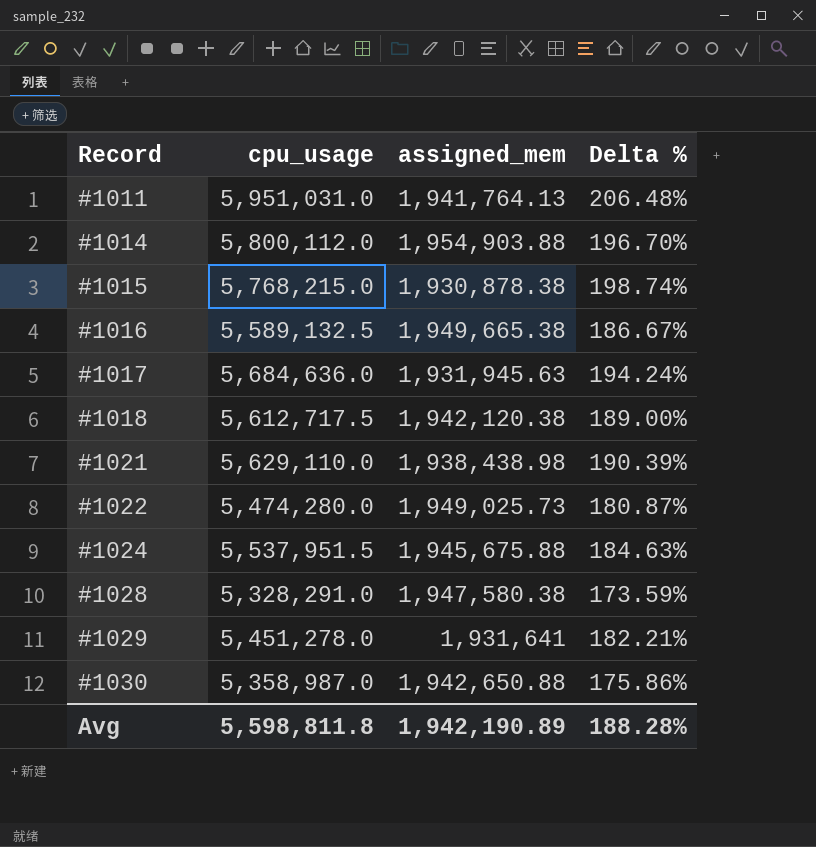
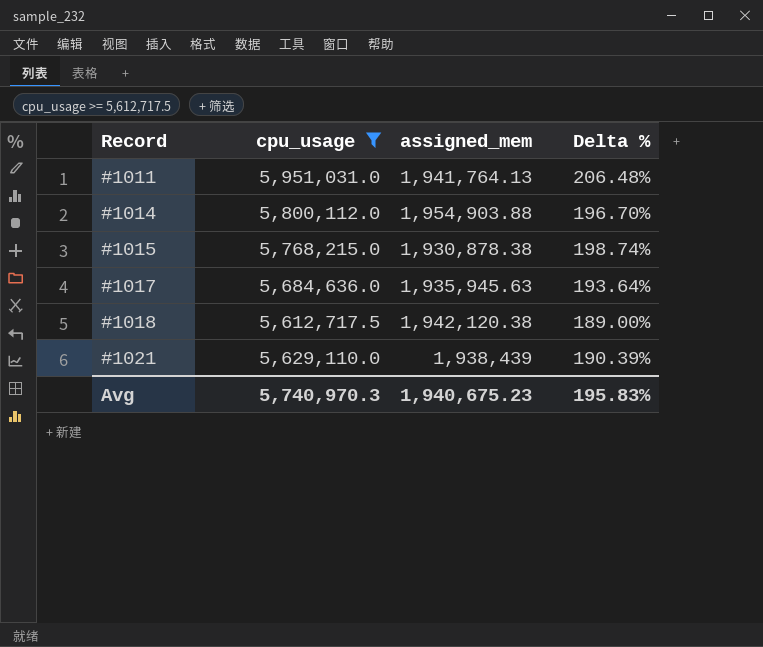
filter: none -> cpu_usage >= 5,612,717.5
#1017 | assigned_mem: 1,931,945.63 -> 1,935,945.63
#1017 | Delta %: 194.24% -> 193.64%
#1021 | assigned_mem: 1,938,438.98 -> 1,938,439
Avg | cpu_usage: 5,598,811.8 -> 5,740,970.3
Avg | assigned_mem: 1,942,190.89 -> 1,940,675.23
Avg | Delta %: 188.28% -> 195.83%

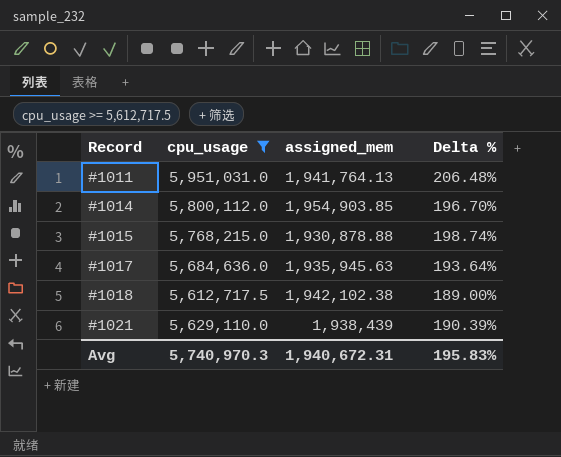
#1014 | assigned_mem: 1,954,903.88 -> 1,954,903.85
#1015 | assigned_mem: 1,930,878.38 -> 1,930,878.88
#1018 | assigned_mem: 1,942,120.38 -> 1,942,102.38
Avg | assigned_mem: 1,940,675.23 -> 1,940,672.31

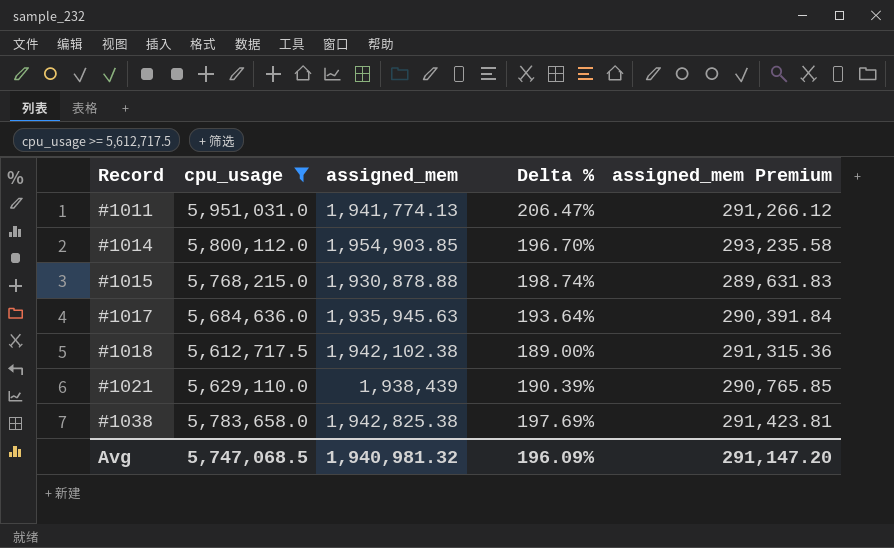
column assigned_mem Premium | formula: none -> [assigned_mem] * 0.15
#1011 | assigned_mem: 1,941,764.13 -> 1,941,774.13
#1011 | Delta %: 206.48% -> 206.47%
row #1038: none -> 5,783,658.0 | 1,942,825.38 | 197.69% | 291,423.81
Avg | cpu_usage: 5,740,970.3 -> 5,747,068.5
Avg | assigned_mem: 1,940,672.31 -> 1,940,981.32
Avg | Delta %: 195.83% -> 196.09%

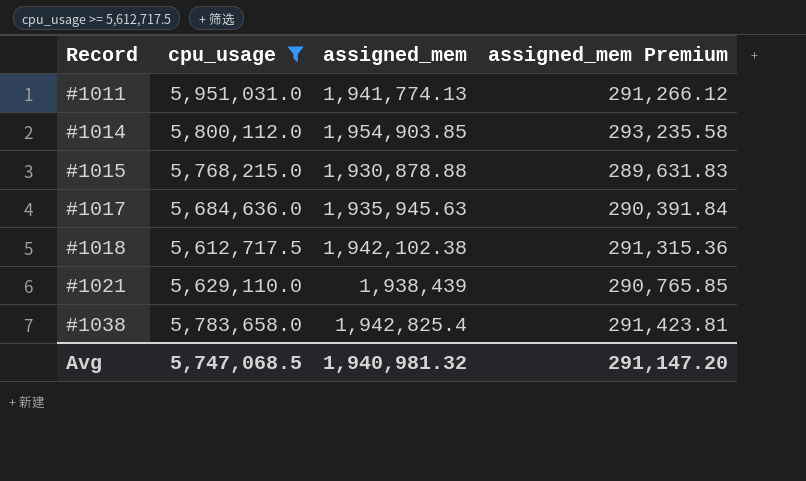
column Delta % | formula: ([cpu_usage] - [assigned_mem]) / [assigned_mem] -> none
#1038 | assigned_mem: 1,942,825.38 -> 1,942,825.4

